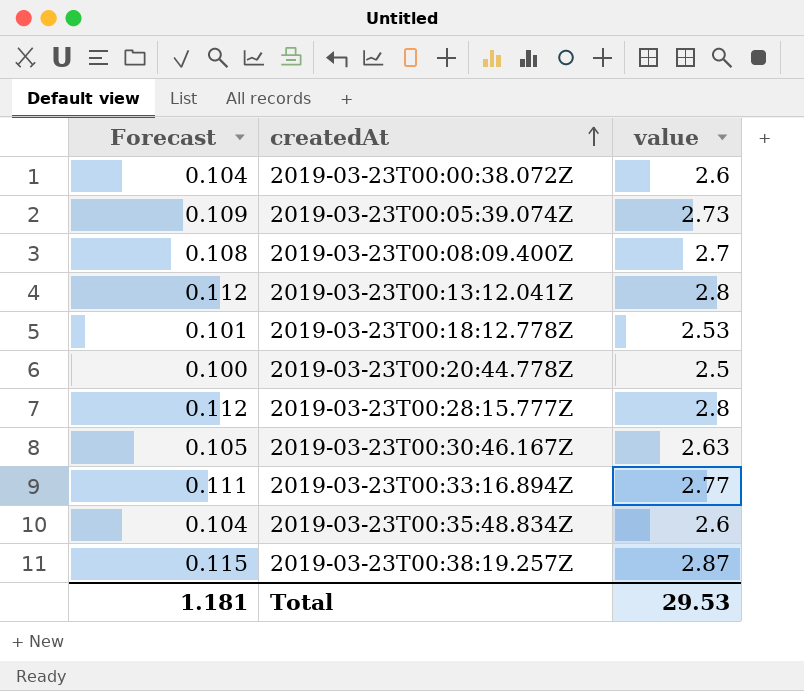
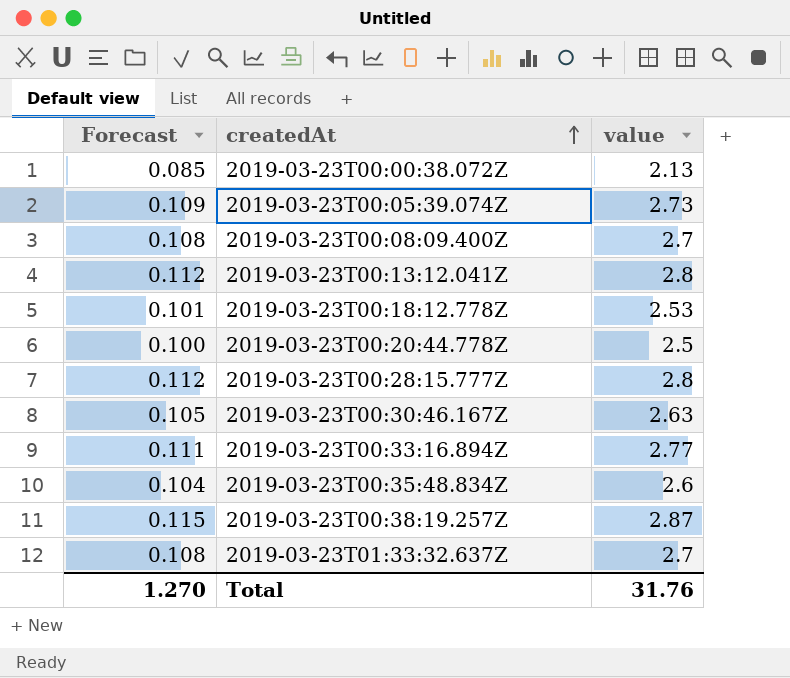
2019-03-23T00:00:38.072Z | Forecast: 0.104 -> 0.085
2019-03-23T00:00:38.072Z | value: 2.6 -> 2.13
row 2019-03-23T01:33:32.637Z: none -> 0.108 | 2.7
Total | Forecast: 1.181 -> 1.270
Total | value: 29.53 -> 31.76

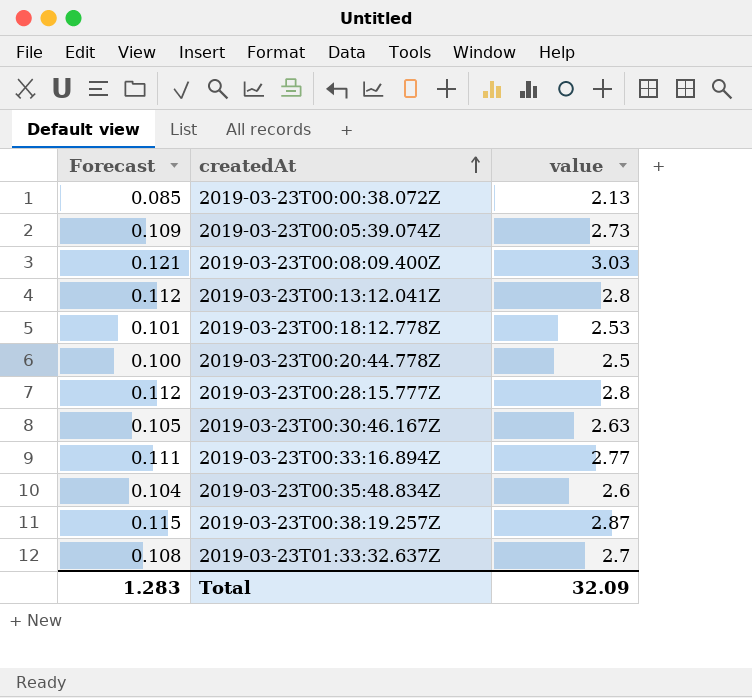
2019-03-23T00:08:09.400Z | Forecast: 0.108 -> 0.121
2019-03-23T00:08:09.400Z | value: 2.7 -> 3.03
Total | Forecast: 1.270 -> 1.283
Total | value: 31.76 -> 32.09

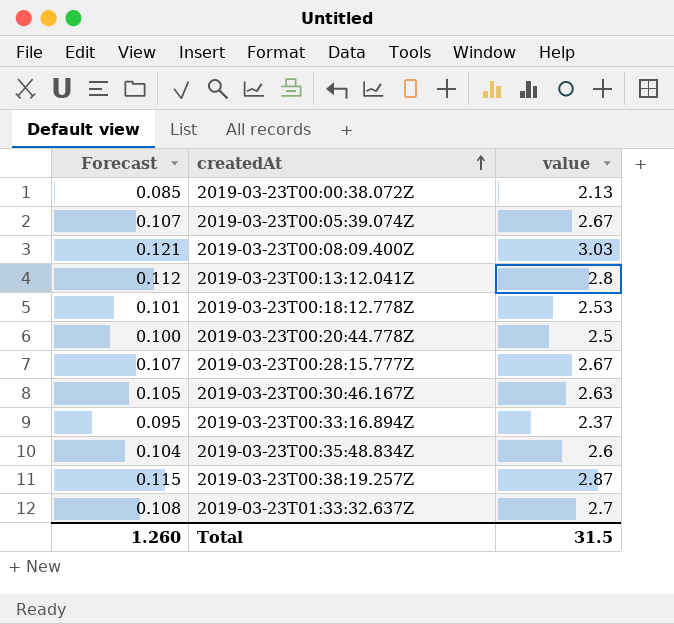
2019-03-23T00:05:39.074Z | Forecast: 0.109 -> 0.107
2019-03-23T00:05:39.074Z | value: 2.73 -> 2.67
2019-03-23T00:28:15.777Z | Forecast: 0.112 -> 0.107
2019-03-23T00:28:15.777Z | value: 2.8 -> 2.67
2019-03-23T00:33:16.894Z | Forecast: 0.111 -> 0.095
2019-03-23T00:33:16.894Z | value: 2.77 -> 2.37
Total | Forecast: 1.283 -> 1.260
Total | value: 32.09 -> 31.5

